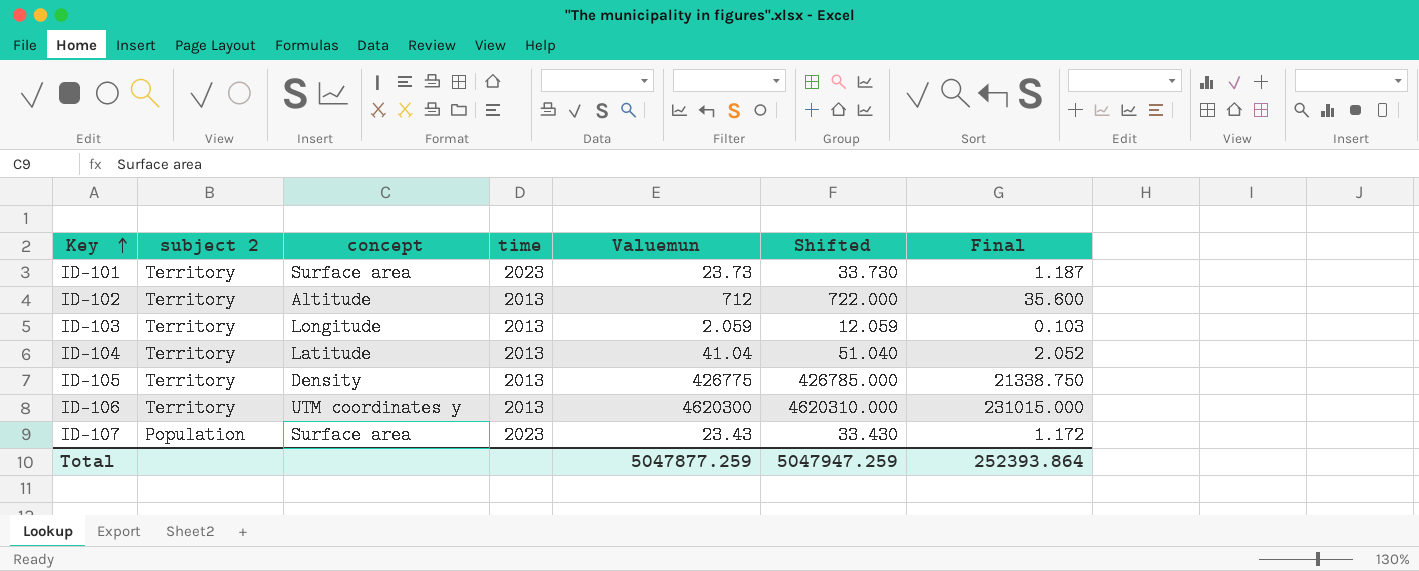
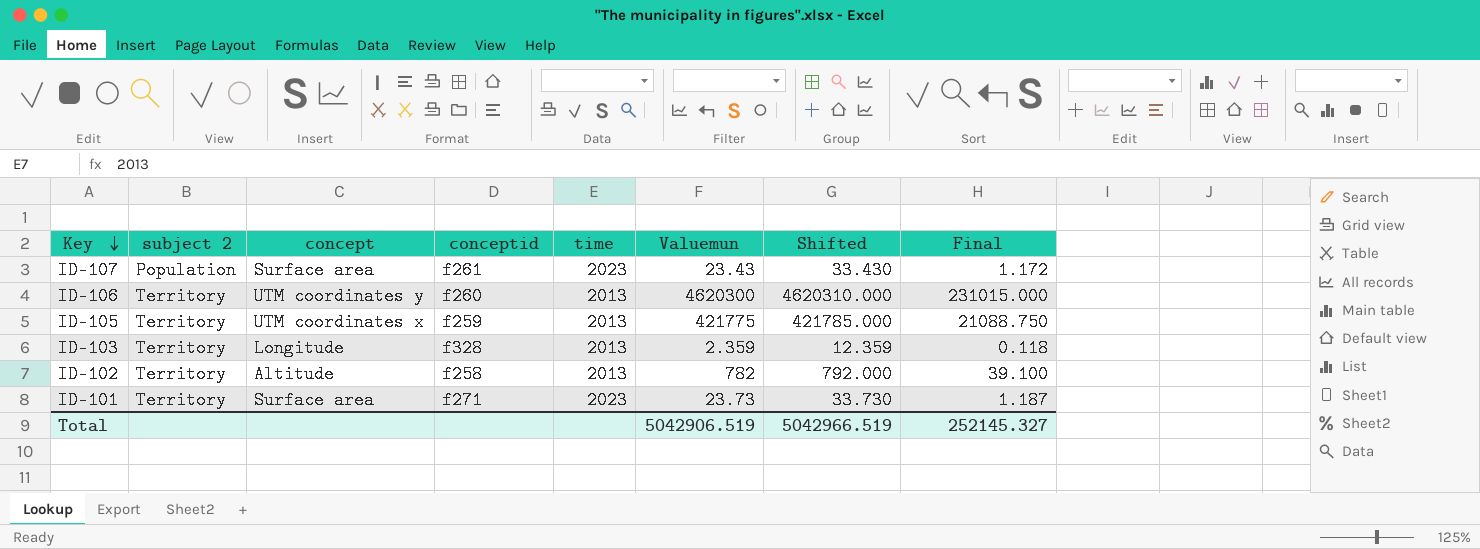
row order: Key ascending -> Key descending
column conceptid | position: none -> 4
row ID-104: Territory | Latitude | 2013 | 41.04 | 51.040 | 2.052 -> none
ID-105 | concept: Density -> UTM coordinates x
ID-105 | Valuemun: 426775 -> 421775
ID-105 | Shifted: 426785.000 -> 421785.000
ID-105 | Final: 21338.750 -> 21088.750
ID-103 | Valuemun: 2.059 -> 2.359
ID-103 | Shifted: 12.059 -> 12.359
ID-103 | Final: 0.103 -> 0.118
ID-102 | Valuemun: 712 -> 782
ID-102 | Shifted: 722.000 -> 792.000
ID-102 | Final: 35.600 -> 39.100
Total | Valuemun: 5047877.259 -> 5042906.519
Total | Shifted: 5047947.259 -> 5042966.519
Total | Final: 252393.864 -> 252145.327

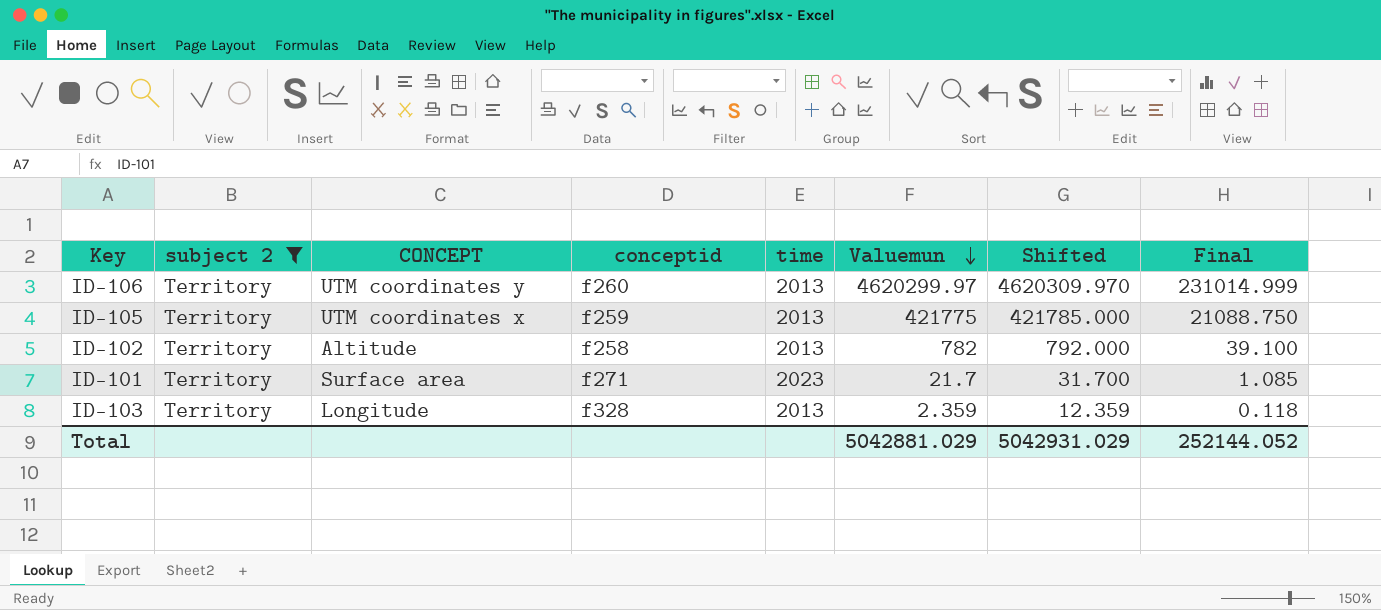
filter: none -> subject 2 = Territory
row order: Key descending -> Valuemun descending
column name: concept -> CONCEPT
ID-106 | Valuemun: 4620300 -> 4620299.97
ID-106 | Shifted: 4620310.000 -> 4620309.970
ID-106 | Final: 231015.000 -> 231014.999
ID-101 | Valuemun: 23.73 -> 21.7
ID-101 | Shifted: 33.730 -> 31.700
ID-101 | Final: 1.187 -> 1.085
Total | Valuemun: 5042906.519 -> 5042881.029
Total | Shifted: 5042966.519 -> 5042931.029
Total | Final: 252145.327 -> 252144.052

